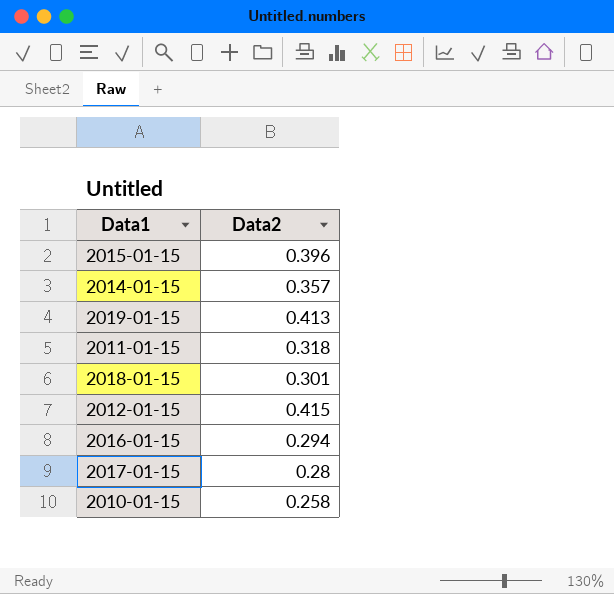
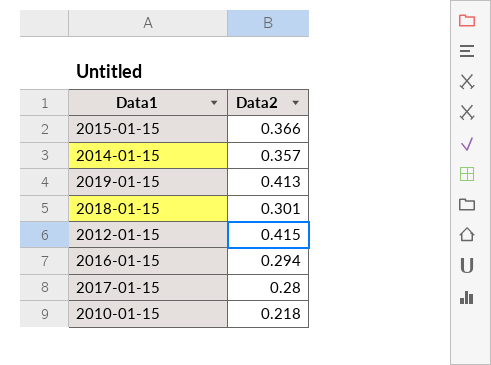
row 2011-01-15: 0.318 -> none
2015-01-15 | Data2: 0.396 -> 0.366
2010-01-15 | Data2: 0.258 -> 0.218

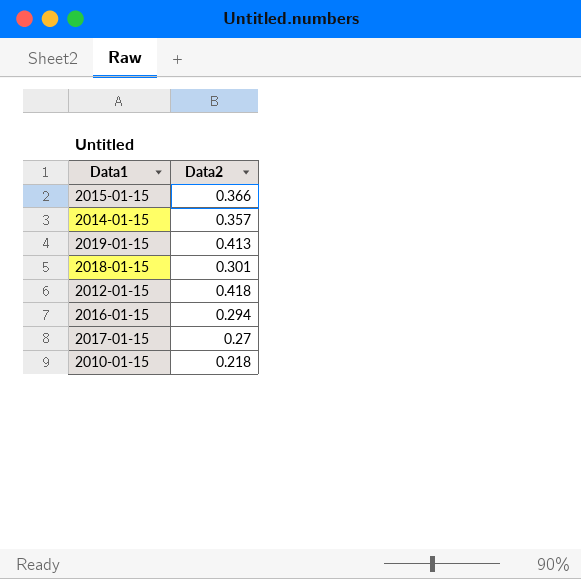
2012-01-15 | Data2: 0.415 -> 0.418
2017-01-15 | Data2: 0.28 -> 0.27

